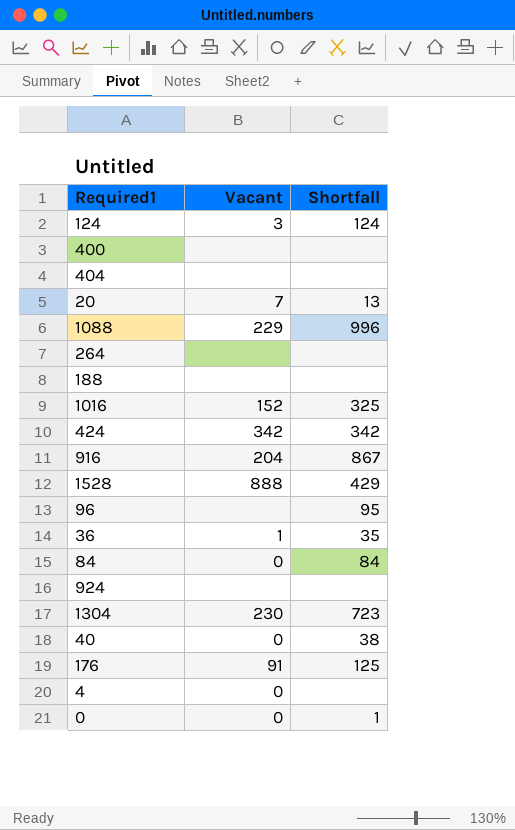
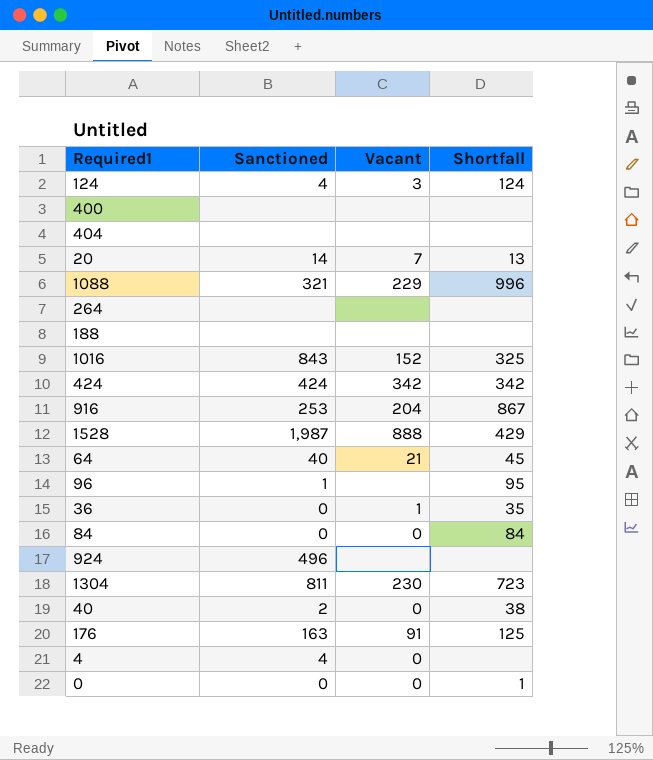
column Sanctioned | position: none -> 2
row 64: none -> 40 | 21 | 45

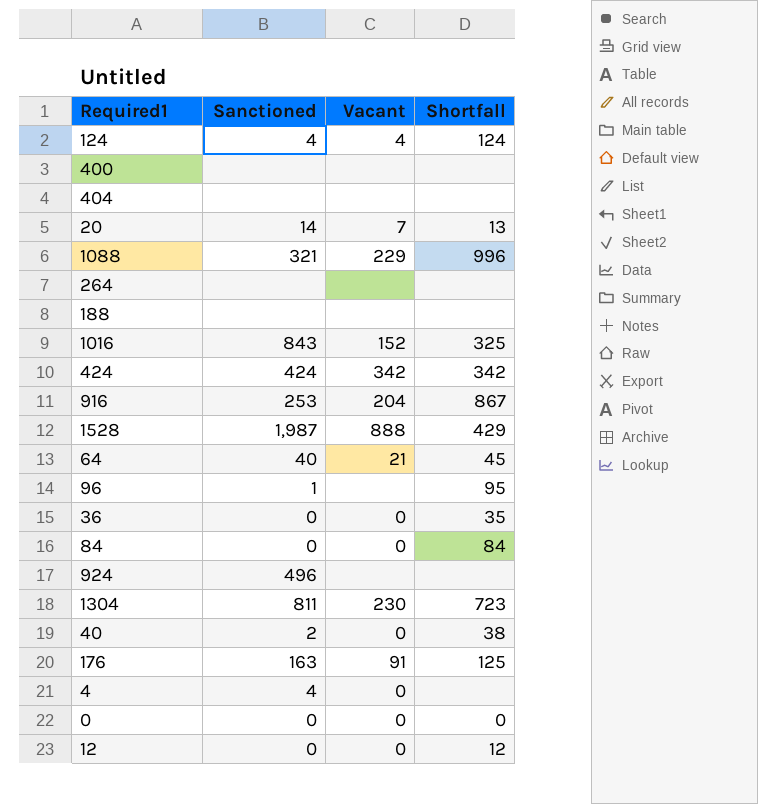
124 | Vacant: 3 -> 4
36 | Vacant: 1 -> 0
0 | Shortfall: 1 -> 0
row 12: none -> 0 | 0 | 12

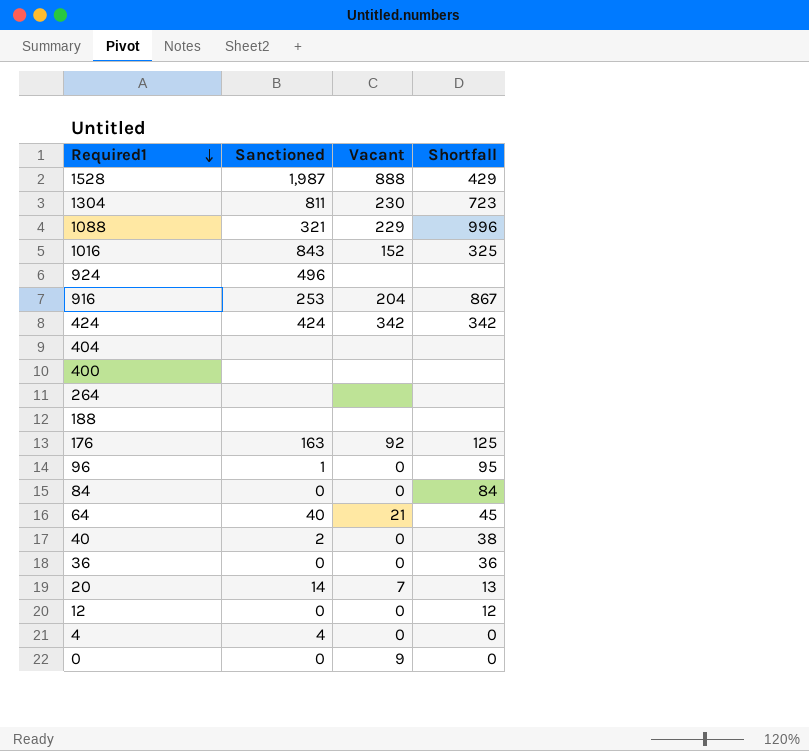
row order: none -> Required1 descending
row 124: 4 | 4 | 124 -> none
176 | Vacant: 91 -> 92
96 | Vacant: none -> 0
36 | Shortfall: 35 -> 36
4 | Shortfall: none -> 0
0 | Vacant: 0 -> 9

